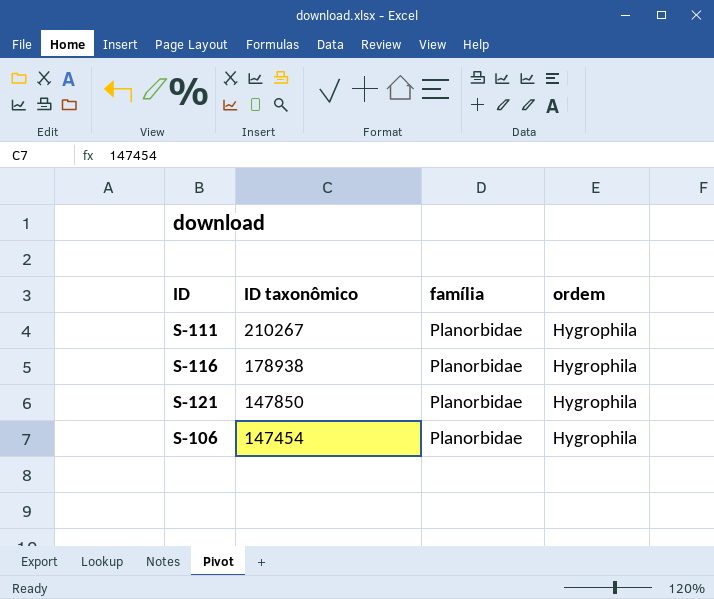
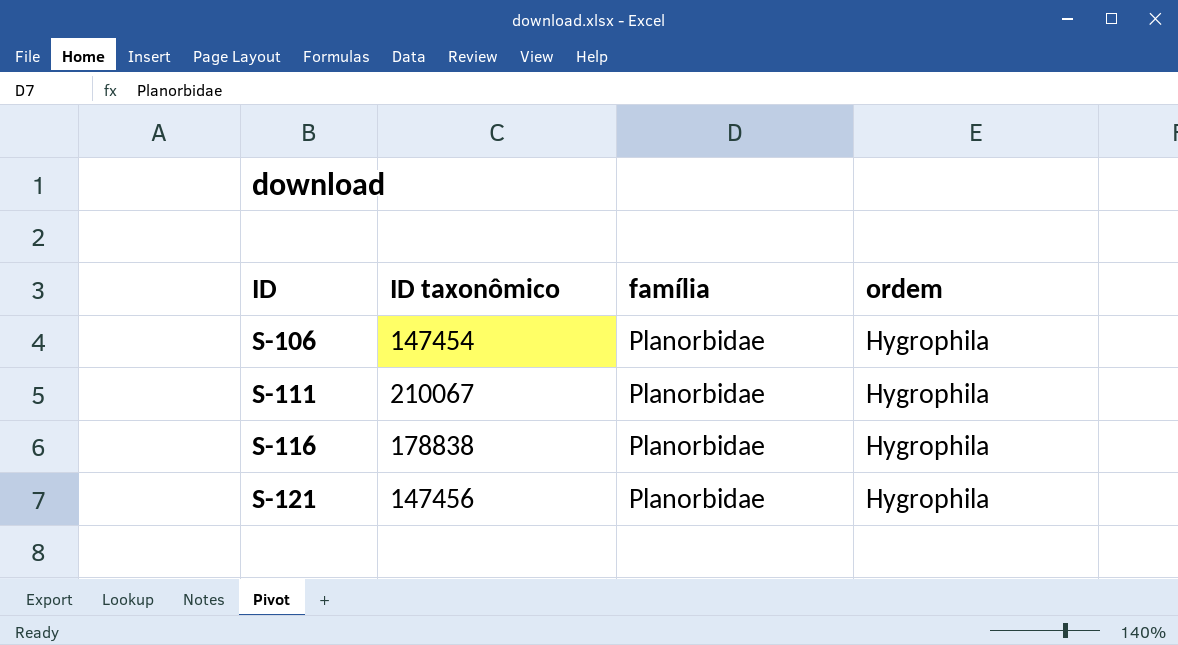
row order: ID taxonômico descending -> ID ascending
S-111 | ID taxonômico: 210267 -> 210067
S-116 | ID taxonômico: 178938 -> 178838
S-121 | ID taxonômico: 147850 -> 147456

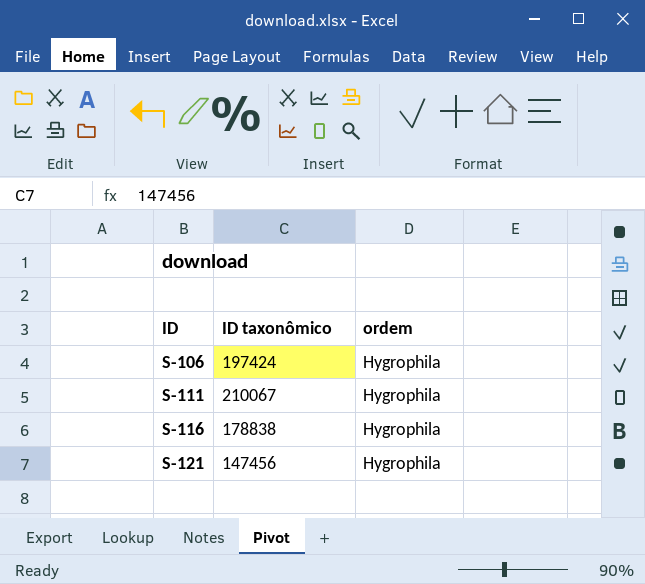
column família | position: 3 -> none
S-106 | ID taxonômico: 147454 -> 197424

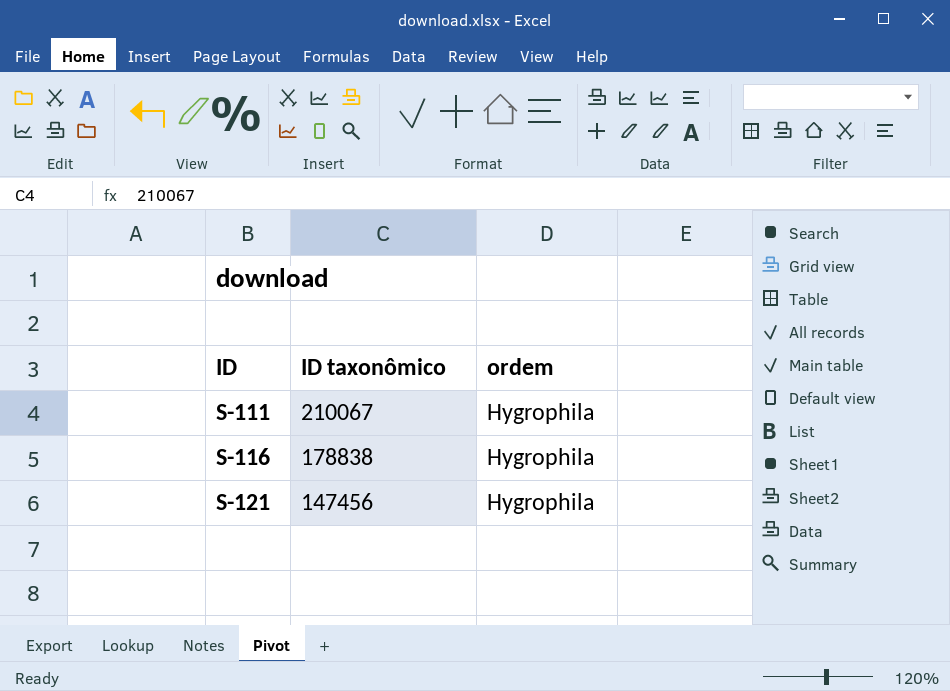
row S-106: 197424 | Hygrophila -> none

